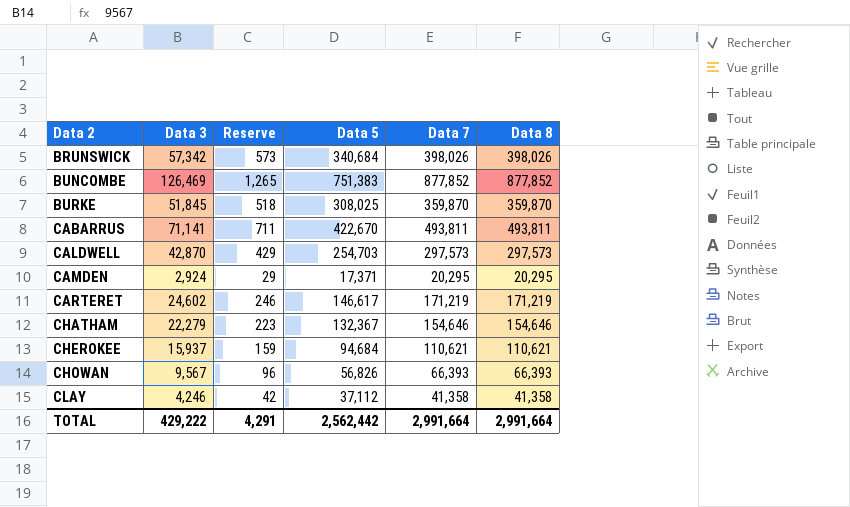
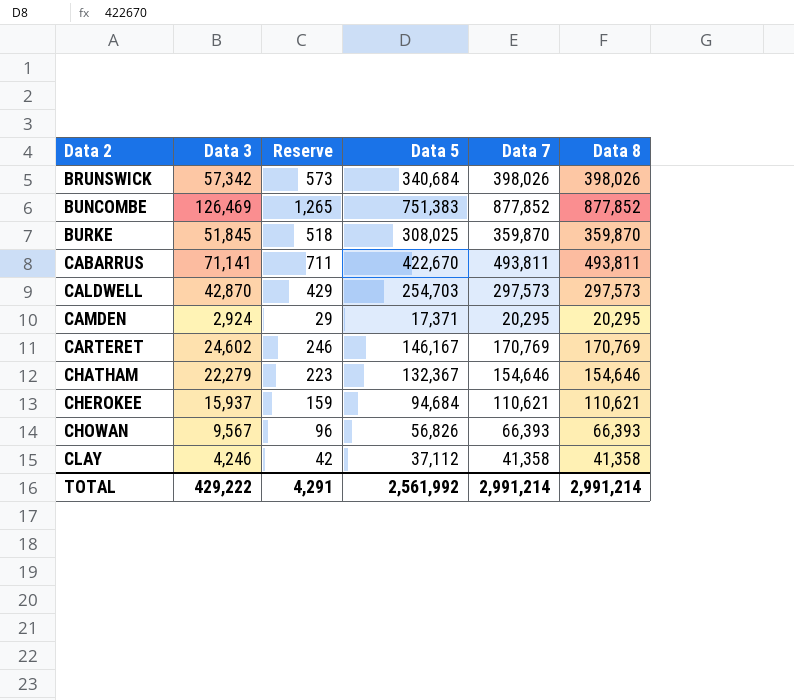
CARTERET | Data 5: 146,617 -> 146,167
CARTERET | Data 7: 171,219 -> 170,769
CARTERET | Data 8: 171,219 -> 170,769
TOTAL | Data 5: 2,562,442 -> 2,561,992
TOTAL | Data 7: 2,991,664 -> 2,991,214
TOTAL | Data 8: 2,991,664 -> 2,991,214

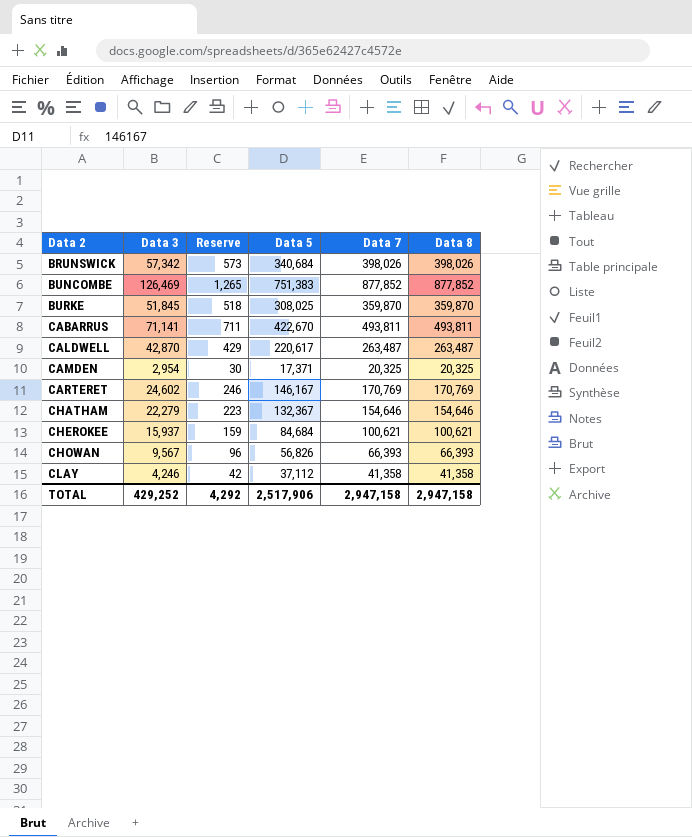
CALDWELL | Data 5: 254,703 -> 220,617
CALDWELL | Data 7: 297,573 -> 263,487
CALDWELL | Data 8: 297,573 -> 263,487
CAMDEN | Data 3: 2,924 -> 2,954
CAMDEN | Reserve: 29 -> 30
CAMDEN | Data 7: 20,295 -> 20,325
CAMDEN | Data 8: 20,295 -> 20,325
CHEROKEE | Data 5: 94,684 -> 84,684
CHEROKEE | Data 7: 110,621 -> 100,621
CHEROKEE | Data 8: 110,621 -> 100,621
TOTAL | Data 3: 429,222 -> 429,252
TOTAL | Reserve: 4,291 -> 4,292
TOTAL | Data 5: 2,561,992 -> 2,517,906
TOTAL | Data 7: 2,991,214 -> 2,947,158
TOTAL | Data 8: 2,991,214 -> 2,947,158

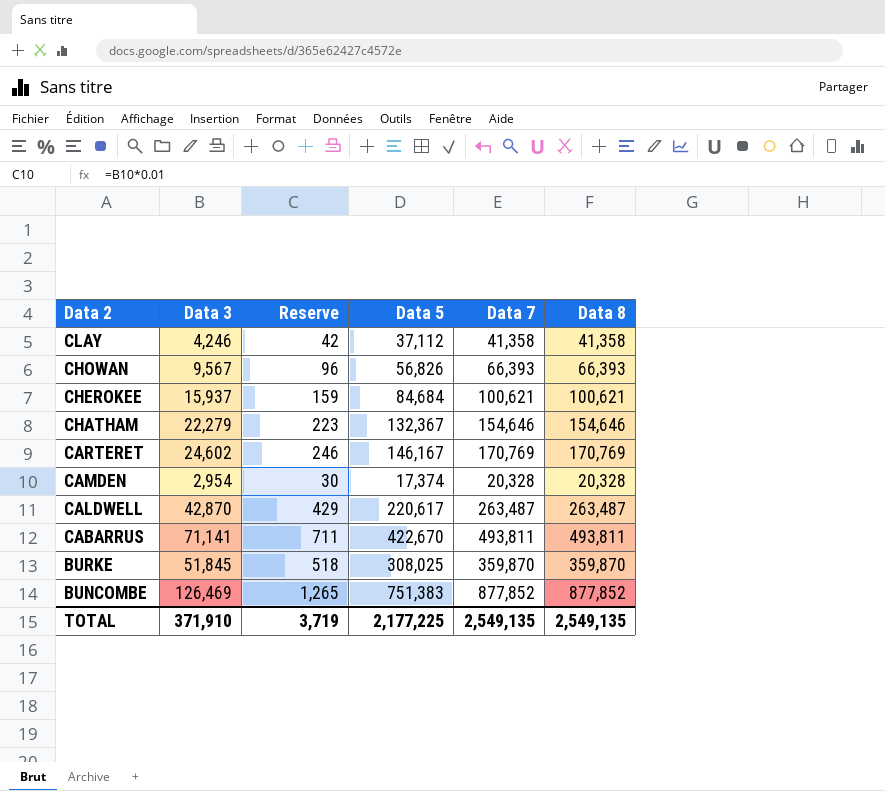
row order: Data 2 ascending -> Data 2 descending
row BRUNSWICK: 57,342 | 573 | 340,684 | 398,026 | 398,026 -> none
CAMDEN | Data 5: 17,371 -> 17,374
CAMDEN | Data 7: 20,325 -> 20,328
CAMDEN | Data 8: 20,325 -> 20,328
TOTAL | Data 3: 429,252 -> 371,910
TOTAL | Reserve: 4,292 -> 3,719
TOTAL | Data 5: 2,517,906 -> 2,177,225
TOTAL | Data 7: 2,947,158 -> 2,549,135
TOTAL | Data 8: 2,947,158 -> 2,549,135

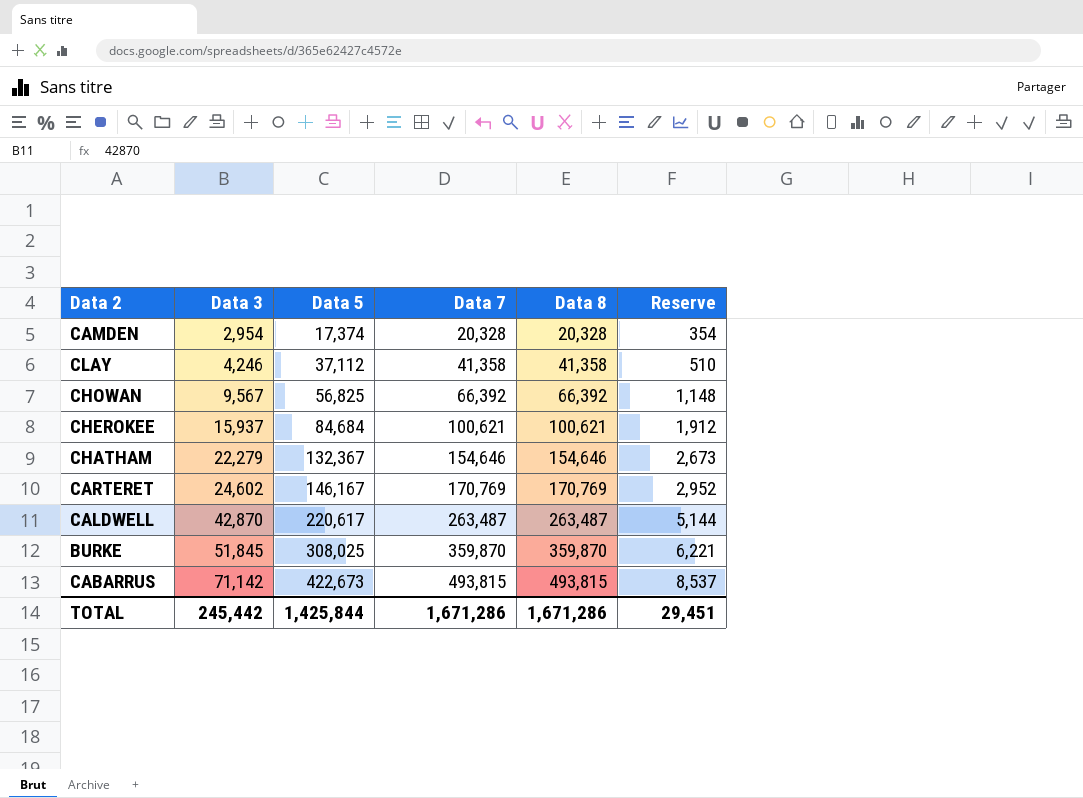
row order: Data 2 descending -> Data 3 ascending
column Reserve | formula: [Data 3] * 0.01 -> [Data 3] * 0.12
column Reserve | position: 3 -> 6
row BUNCOMBE: 126,469 | 1,265 | 751,383 | 877,852 | 877,852 -> none
CHOWAN | Data 5: 56,826 -> 56,825
CHOWAN | Data 7: 66,393 -> 66,392
CHOWAN | Data 8: 66,393 -> 66,392
CABARRUS | Data 3: 71,141 -> 71,142
CABARRUS | Data 5: 422,670 -> 422,673
CABARRUS | Data 7: 493,811 -> 493,815
CABARRUS | Data 8: 493,811 -> 493,815
TOTAL | Data 3: 371,910 -> 245,442
TOTAL | Data 5: 2,177,225 -> 1,425,844
TOTAL | Data 7: 2,549,135 -> 1,671,286
TOTAL | Data 8: 2,549,135 -> 1,671,286
TOTAL | Reserve: 3,719 -> 29,451

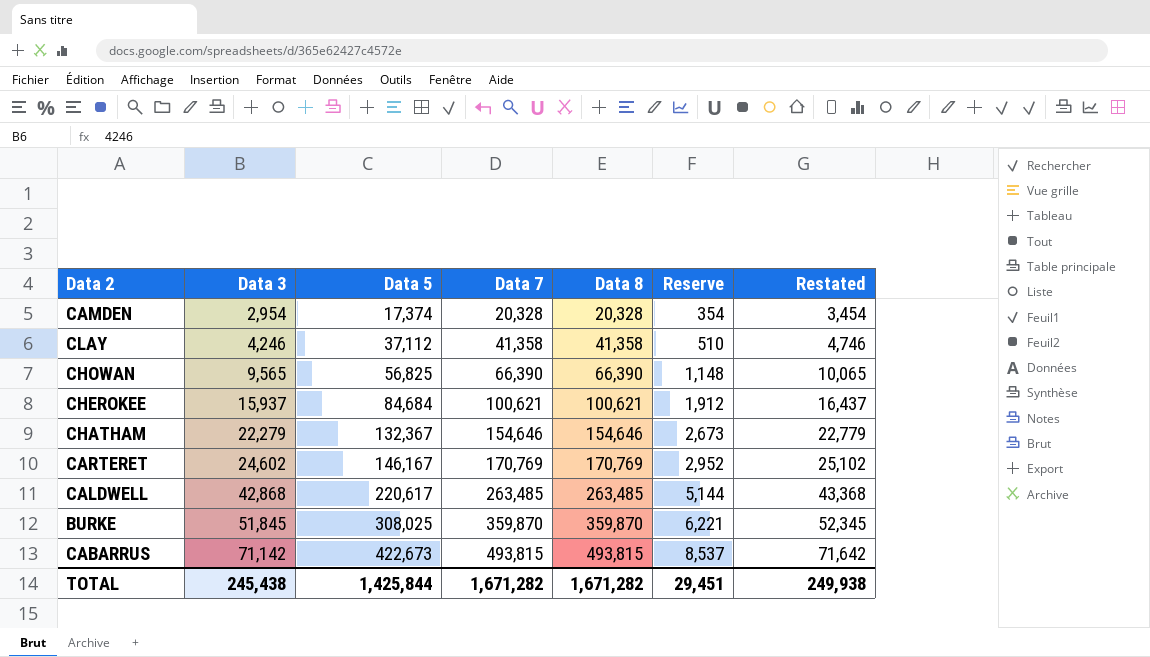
column Restated | formula: none -> [Data 3] + 500
CHOWAN | Data 3: 9,567 -> 9,565
CHOWAN | Data 7: 66,392 -> 66,390
CHOWAN | Data 8: 66,392 -> 66,390
CALDWELL | Data 3: 42,870 -> 42,868
CALDWELL | Data 7: 263,487 -> 263,485
CALDWELL | Data 8: 263,487 -> 263,485
TOTAL | Data 3: 245,442 -> 245,438
TOTAL | Data 7: 1,671,286 -> 1,671,282
TOTAL | Data 8: 1,671,286 -> 1,671,282

